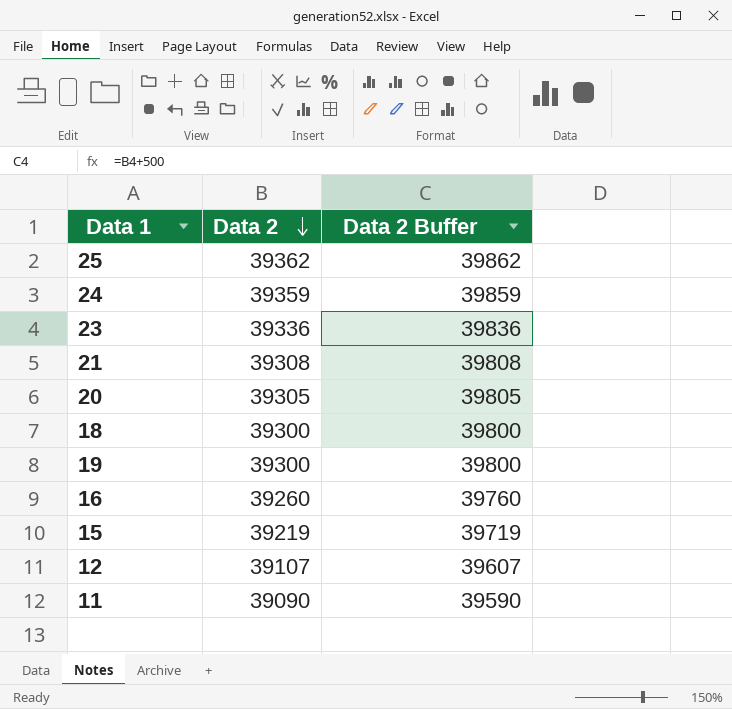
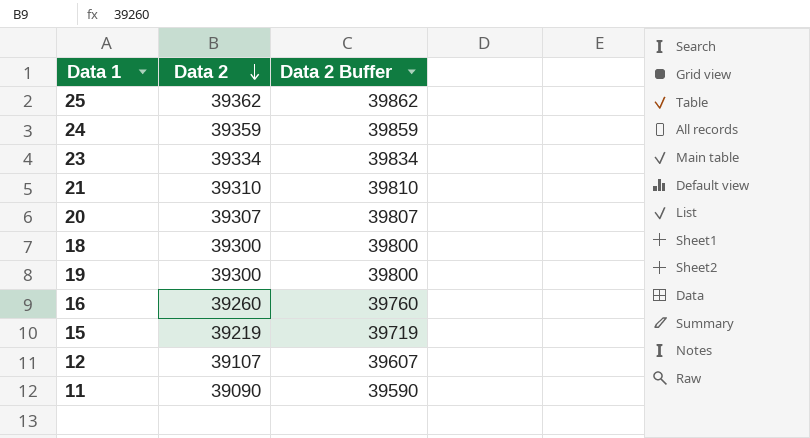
23 | Data 2: 39336 -> 39334
23 | Data 2 Buffer: 39836 -> 39834
21 | Data 2: 39308 -> 39310
21 | Data 2 Buffer: 39808 -> 39810
20 | Data 2: 39305 -> 39307
20 | Data 2 Buffer: 39805 -> 39807

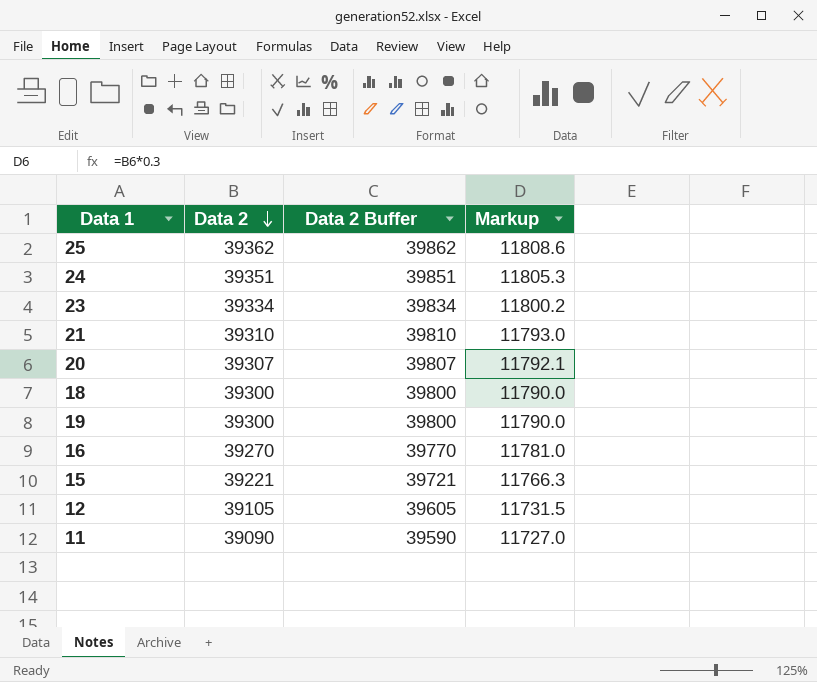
column Markup | formula: none -> [Data 2] * 0.3
24 | Data 2: 39359 -> 39351
24 | Data 2 Buffer: 39859 -> 39851
16 | Data 2: 39260 -> 39270
16 | Data 2 Buffer: 39760 -> 39770
15 | Data 2: 39219 -> 39221
15 | Data 2 Buffer: 39719 -> 39721
12 | Data 2: 39107 -> 39105
12 | Data 2 Buffer: 39607 -> 39605

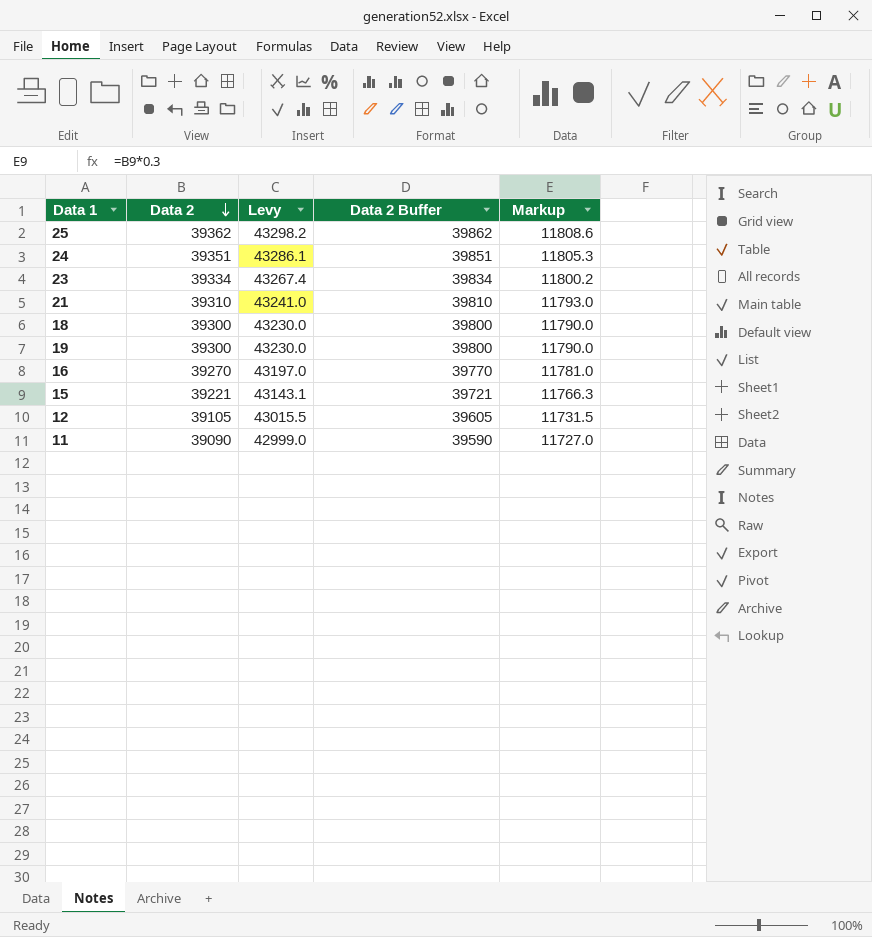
column Levy | formula: none -> [Data 2] * 1.1
row 20: 39307 | 39807 | 11792.1 -> none

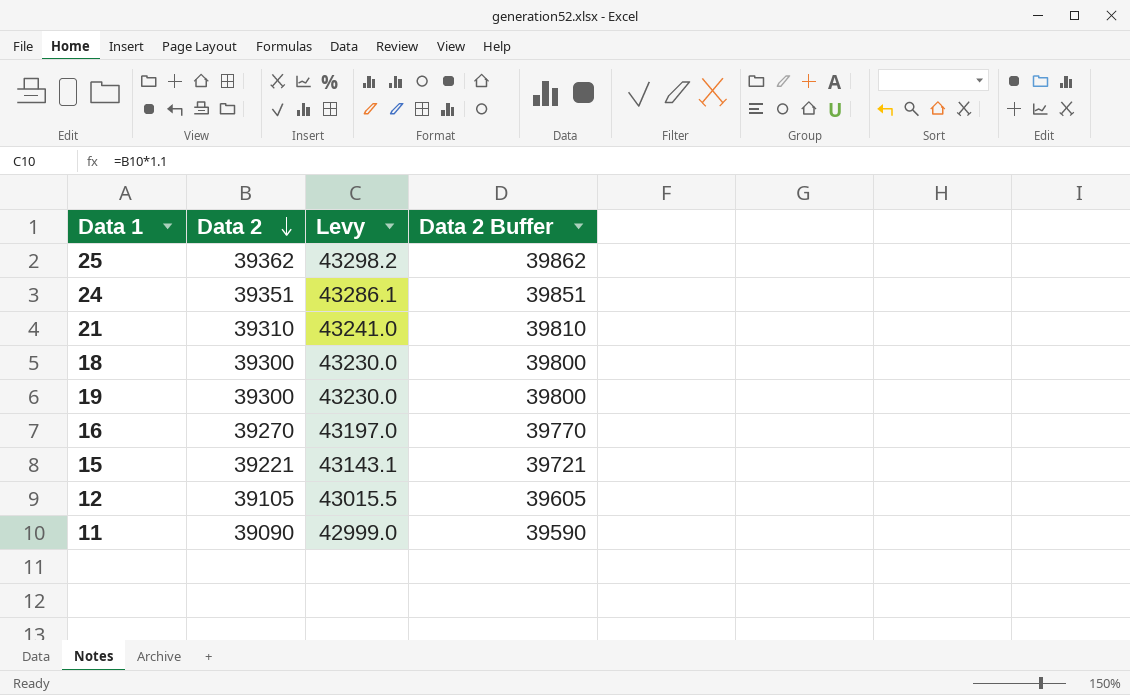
column Markup | formula: [Data 2] * 0.3 -> none
row 23: 39334 | 43267.4 | 39834 | 11800.2 -> none

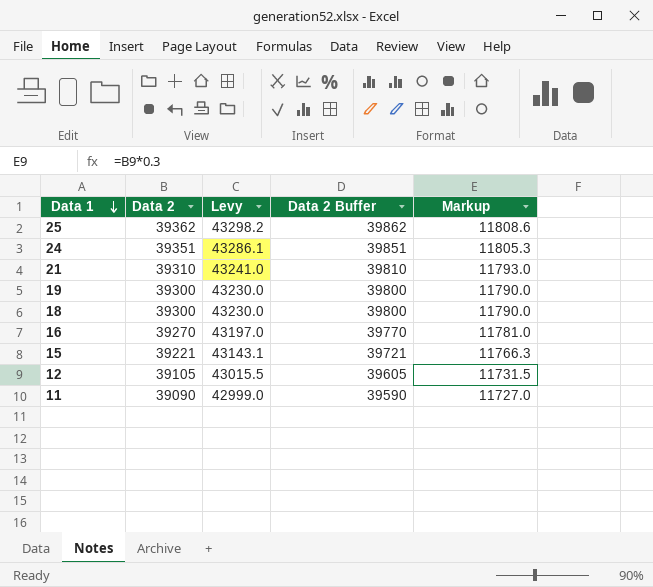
row order: Data 2 descending -> Data 1 descending
column Markup | formula: none -> [Data 2] * 0.3

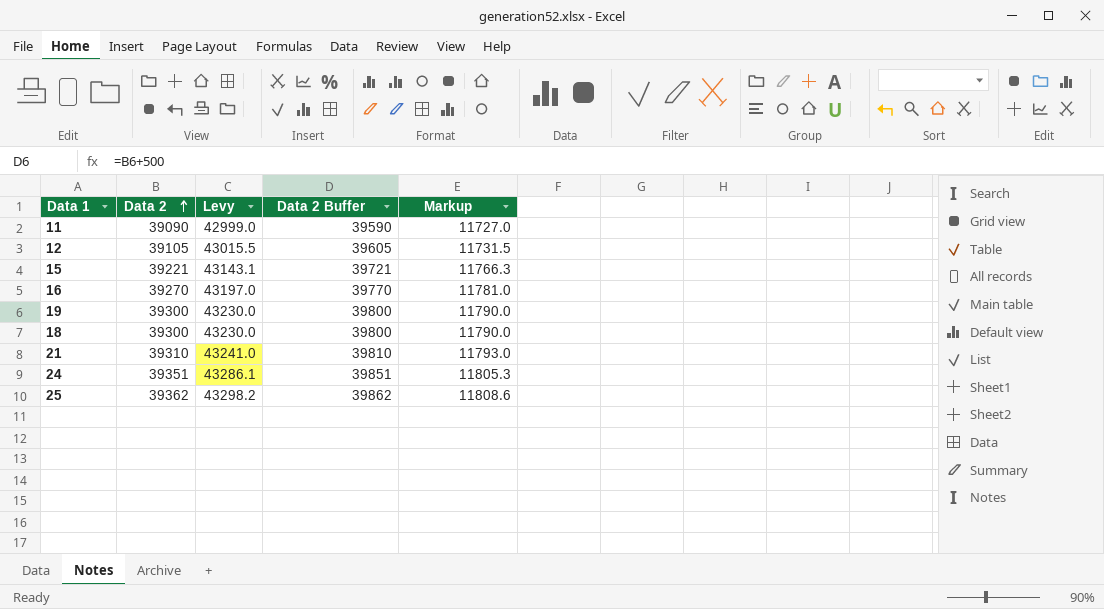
row order: Data 1 descending -> Data 2 ascending

